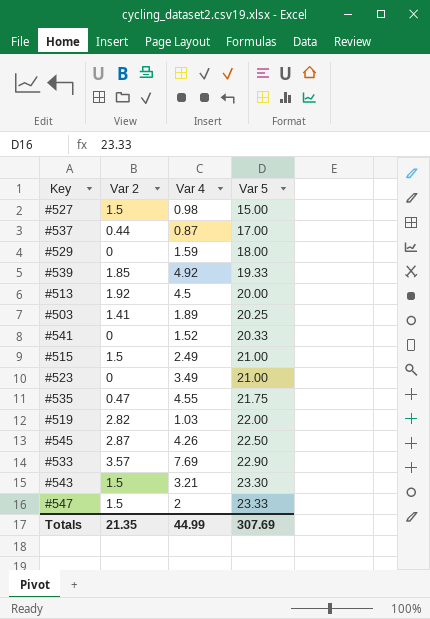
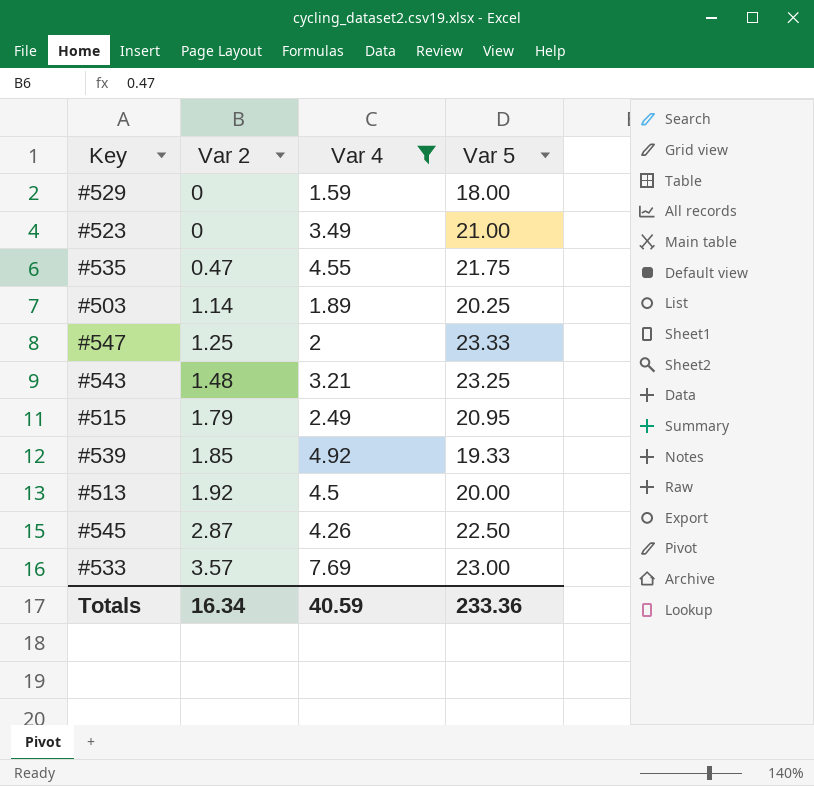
filter: none -> Var 4 >= 1.59
row order: Var 5 ascending -> Var 2 ascending
#503 | Var 2: 1.41 -> 1.14
#547 | Var 2: 1.5 -> 1.25
#543 | Var 2: 1.5 -> 1.48
#543 | Var 5: 23.30 -> 23.25
#515 | Var 2: 1.5 -> 1.79
#515 | Var 5: 21.00 -> 20.95
#533 | Var 5: 22.90 -> 23.00
Totals | Var 2: 21.35 -> 16.34
Totals | Var 4: 44.99 -> 40.59
Totals | Var 5: 307.69 -> 233.36

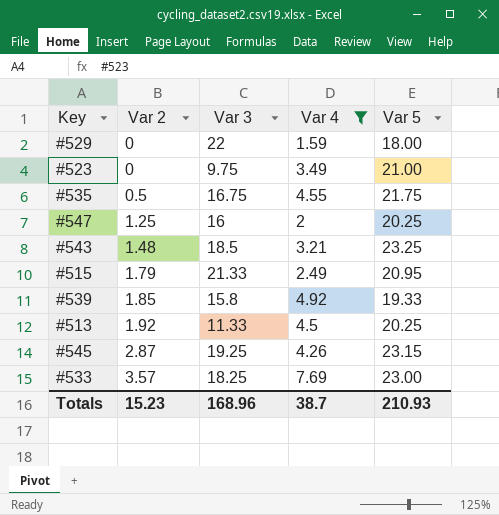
column Var 3 | position: none -> 3
row #503: 1.14 | 1.89 | 20.25 -> none
#535 | Var 2: 0.47 -> 0.5
#547 | Var 5: 23.33 -> 20.25
#513 | Var 5: 20.00 -> 20.25
#545 | Var 5: 22.50 -> 23.15
Totals | Var 2: 16.34 -> 15.23
Totals | Var 4: 40.59 -> 38.7
Totals | Var 5: 233.36 -> 210.93

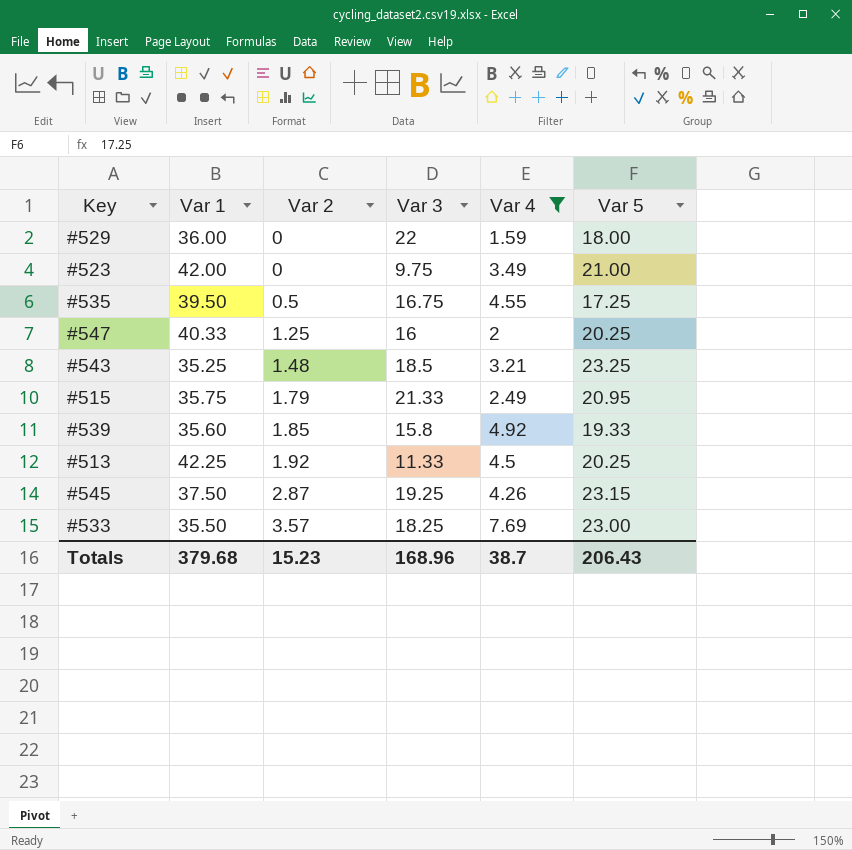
column Var 1 | position: none -> 2
#535 | Var 5: 21.75 -> 17.25
Totals | Var 5: 210.93 -> 206.43

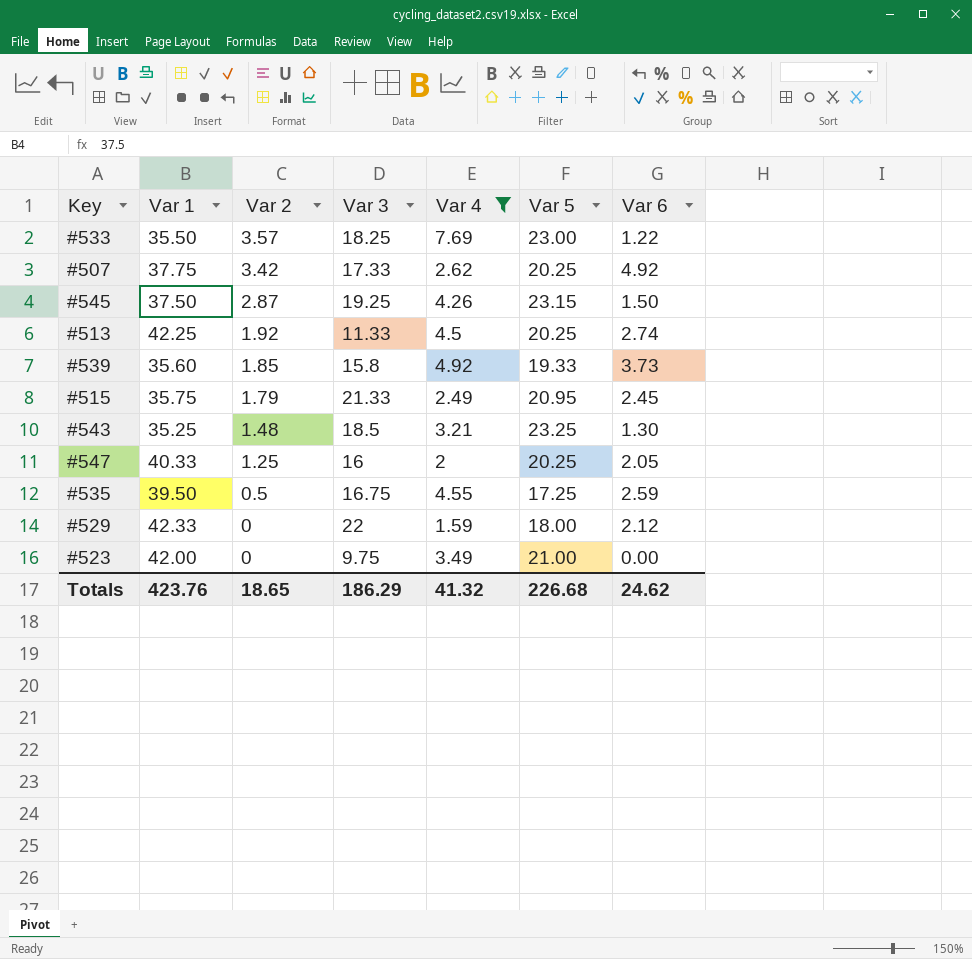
row order: Var 2 ascending -> Var 2 descending
column Var 6 | position: none -> 7
row #507: none -> 37.75 | 3.42 | 17.33 | 2.62 | 20.25 | 4.92
#529 | Var 1: 36.00 -> 42.33
Totals | Var 1: 379.68 -> 423.76
Totals | Var 2: 15.23 -> 18.65
Totals | Var 3: 168.96 -> 186.29
Totals | Var 4: 38.7 -> 41.32
Totals | Var 5: 206.43 -> 226.68

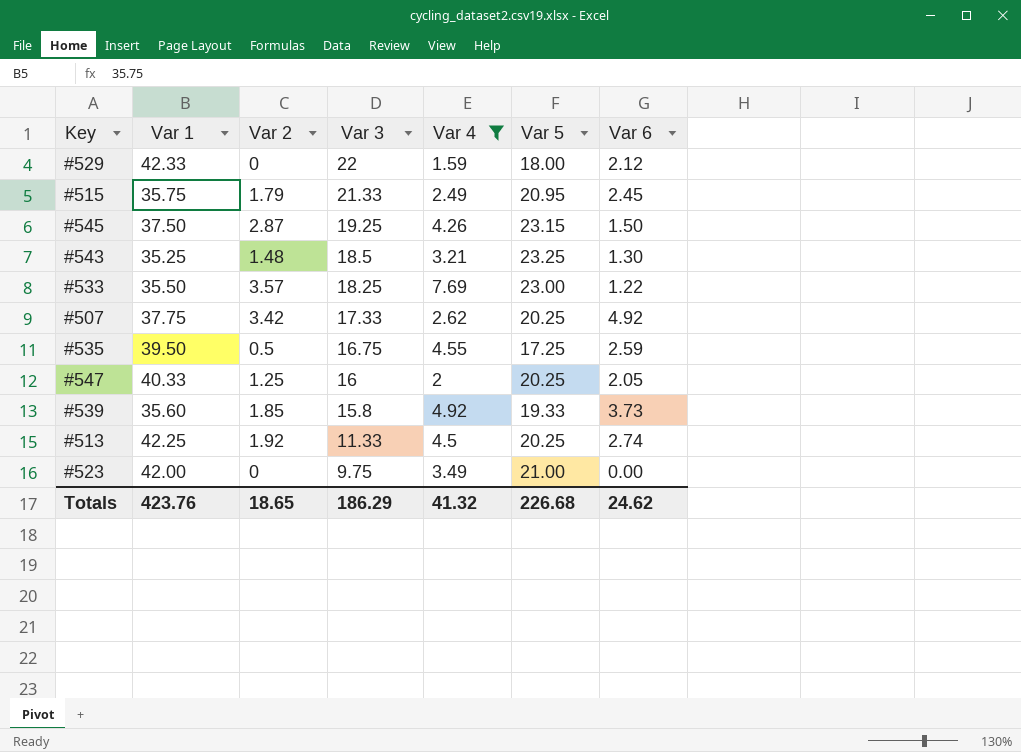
row order: Var 2 descending -> Var 3 descending

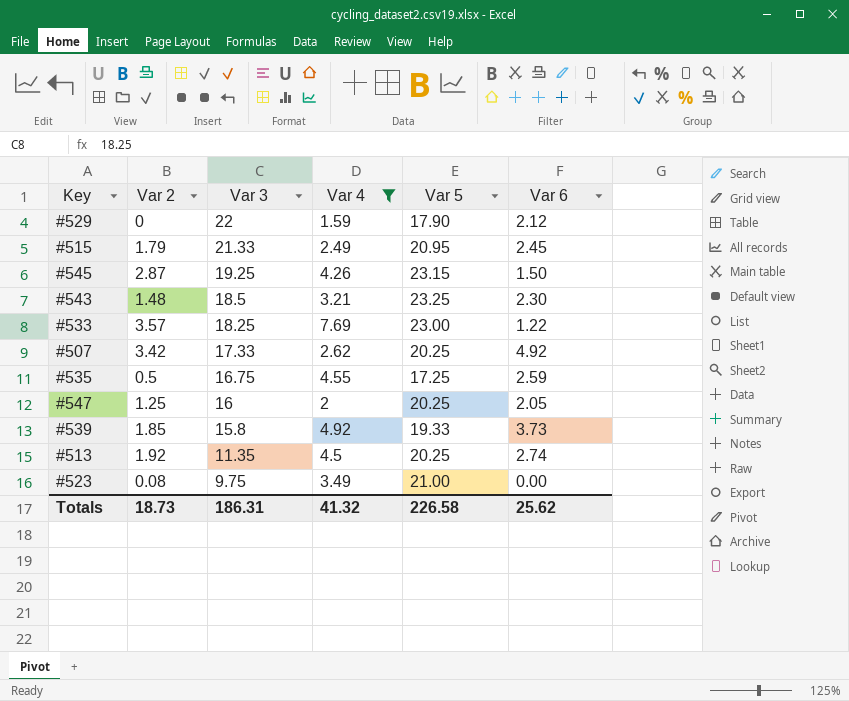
column Var 1 | position: 2 -> none
#529 | Var 5: 18.00 -> 17.90
#543 | Var 6: 1.30 -> 2.30
#513 | Var 3: 11.33 -> 11.35
#523 | Var 2: 0 -> 0.08
Totals | Var 2: 18.65 -> 18.73
Totals | Var 3: 186.29 -> 186.31
Totals | Var 5: 226.68 -> 226.58
Totals | Var 6: 24.62 -> 25.62

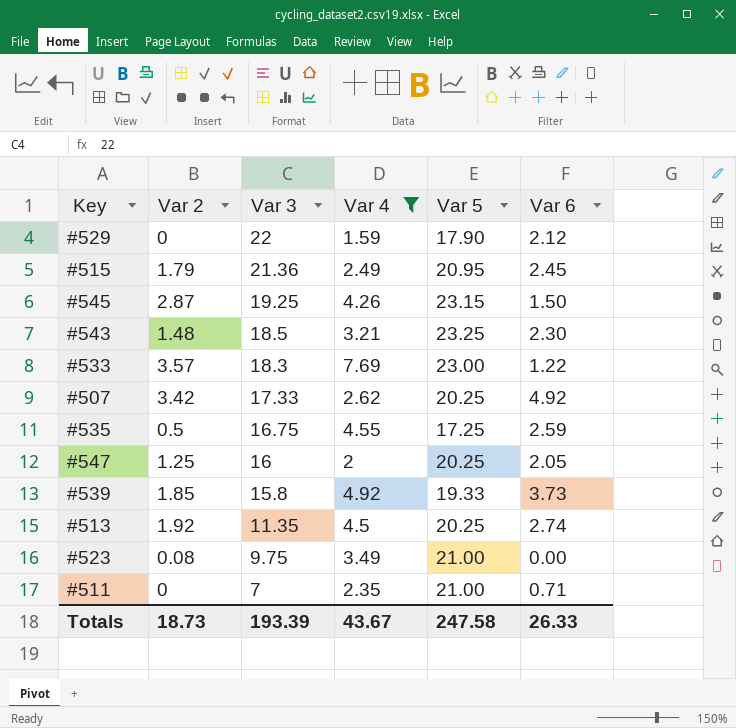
#515 | Var 3: 21.33 -> 21.36
#533 | Var 3: 18.25 -> 18.3
row #511: none -> 0 | 7 | 2.35 | 21.00 | 0.71
Totals | Var 3: 186.31 -> 193.39
Totals | Var 4: 41.32 -> 43.67
Totals | Var 5: 226.58 -> 247.58
Totals | Var 6: 25.62 -> 26.33

